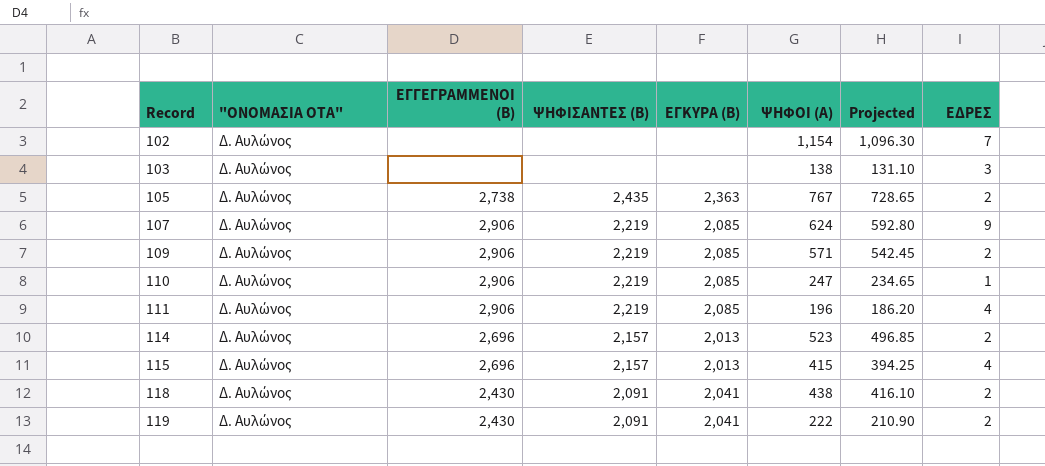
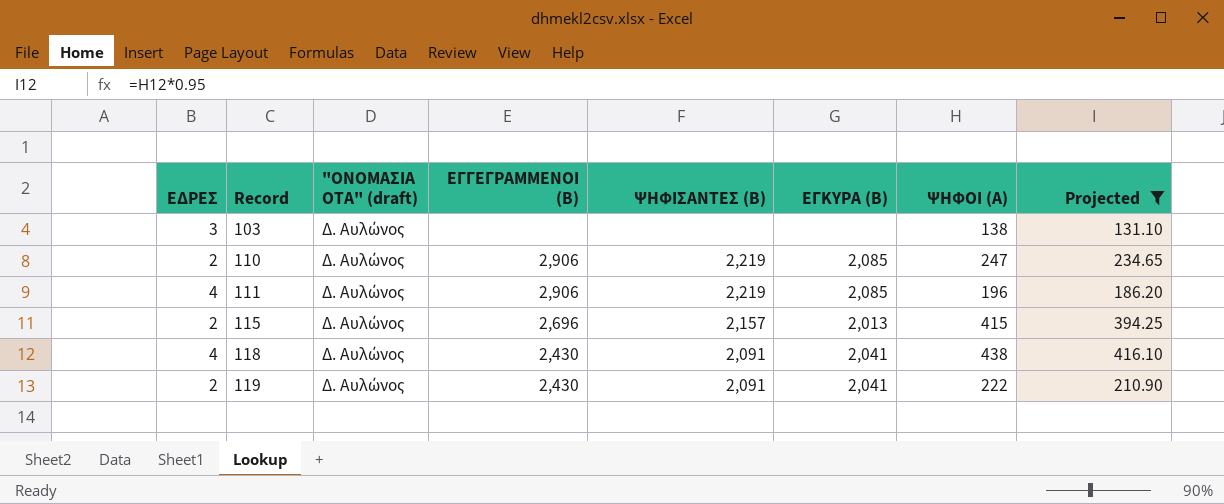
filter: none -> Projected <= 416.10
column ΕΔΡΕΣ | position: 8 -> 1
column name: "ΟΝΟΜΑΣΙΑ ΟΤΑ" -> "ΟΝΟΜΑΣΙΑ ΟΤΑ" (draft)
110 | ΕΔΡΕΣ: 1 -> 2
115 | ΕΔΡΕΣ: 4 -> 2
118 | ΕΔΡΕΣ: 2 -> 4

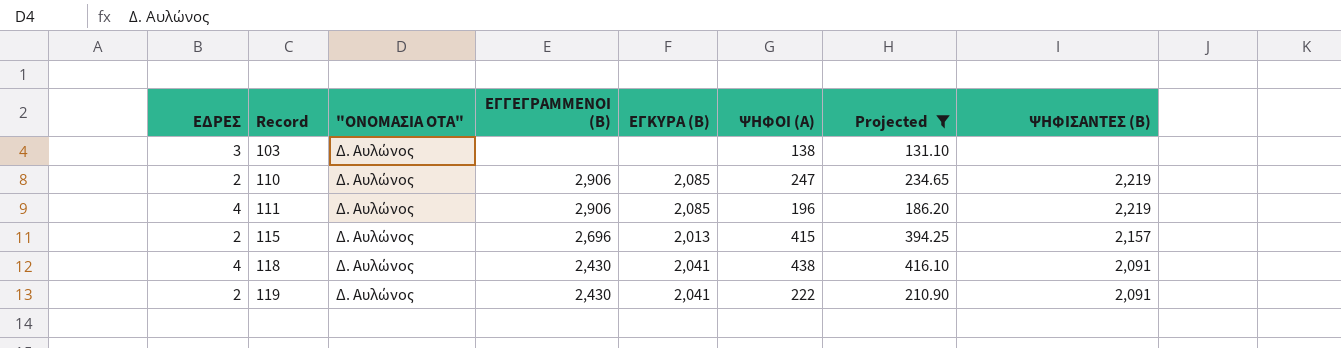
column name: "ΟΝΟΜΑΣΙΑ ΟΤΑ" (draft) -> "ΟΝΟΜΑΣΙΑ ΟΤΑ"
column ΨΗΦΙΣΑΝΤΕΣ (Β) | position: 5 -> 8

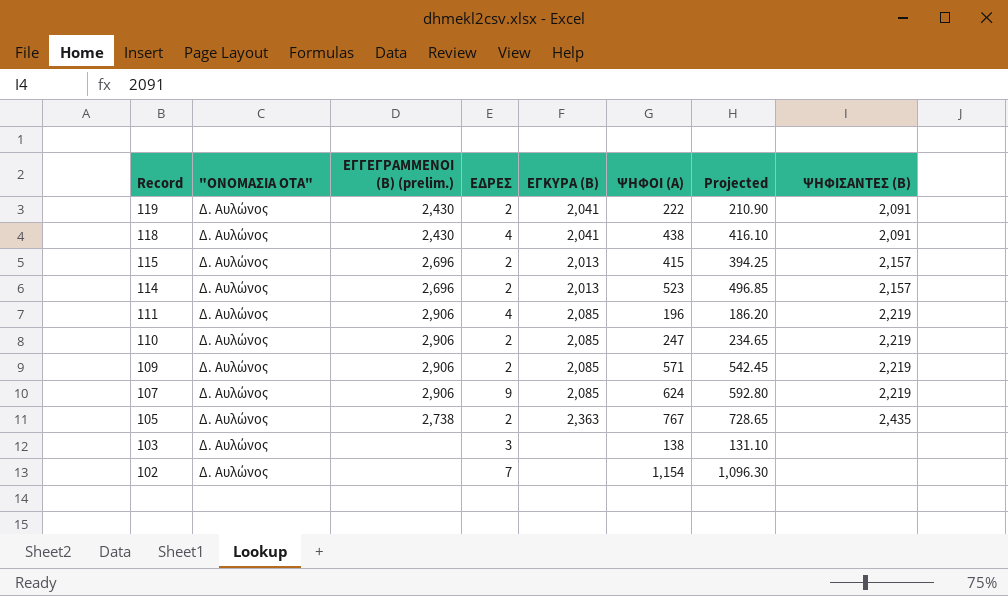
filter: Projected <= 416.10 -> none
row order: Record ascending -> Record descending
column name: ΕΓΓΕΓΡΑΜΜΕΝΟΙ (Β) -> ΕΓΓΕΓΡΑΜΜΕΝΟΙ (Β) (prelim.)
column ΕΔΡΕΣ | position: 1 -> 4

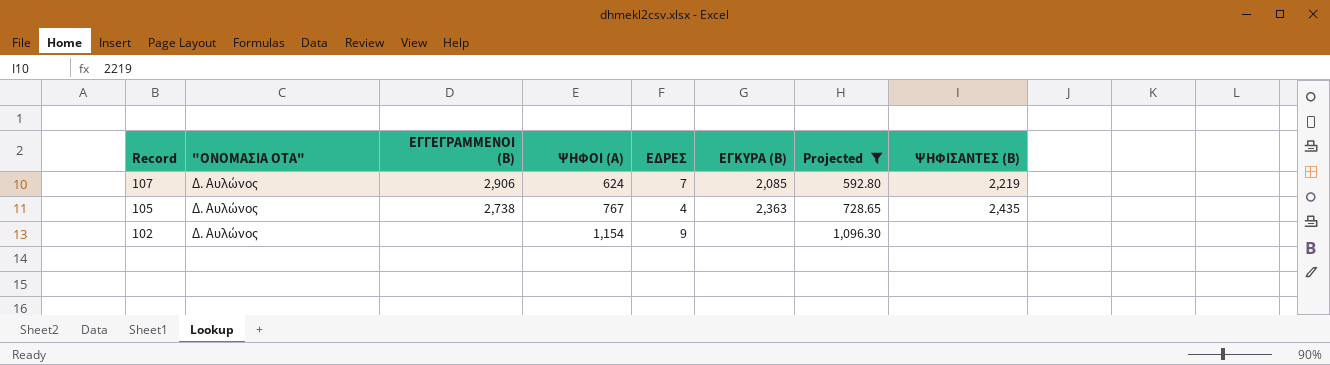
filter: none -> Projected >= 592.80
column name: ΕΓΓΕΓΡΑΜΜΕΝΟΙ (Β) (prelim.) -> ΕΓΓΕΓΡΑΜΜΕΝΟΙ (Β)
column ΨΗΦΟΙ (Α) | position: 6 -> 4
107 | ΕΔΡΕΣ: 9 -> 7
105 | ΕΔΡΕΣ: 2 -> 4
102 | ΕΔΡΕΣ: 7 -> 9

